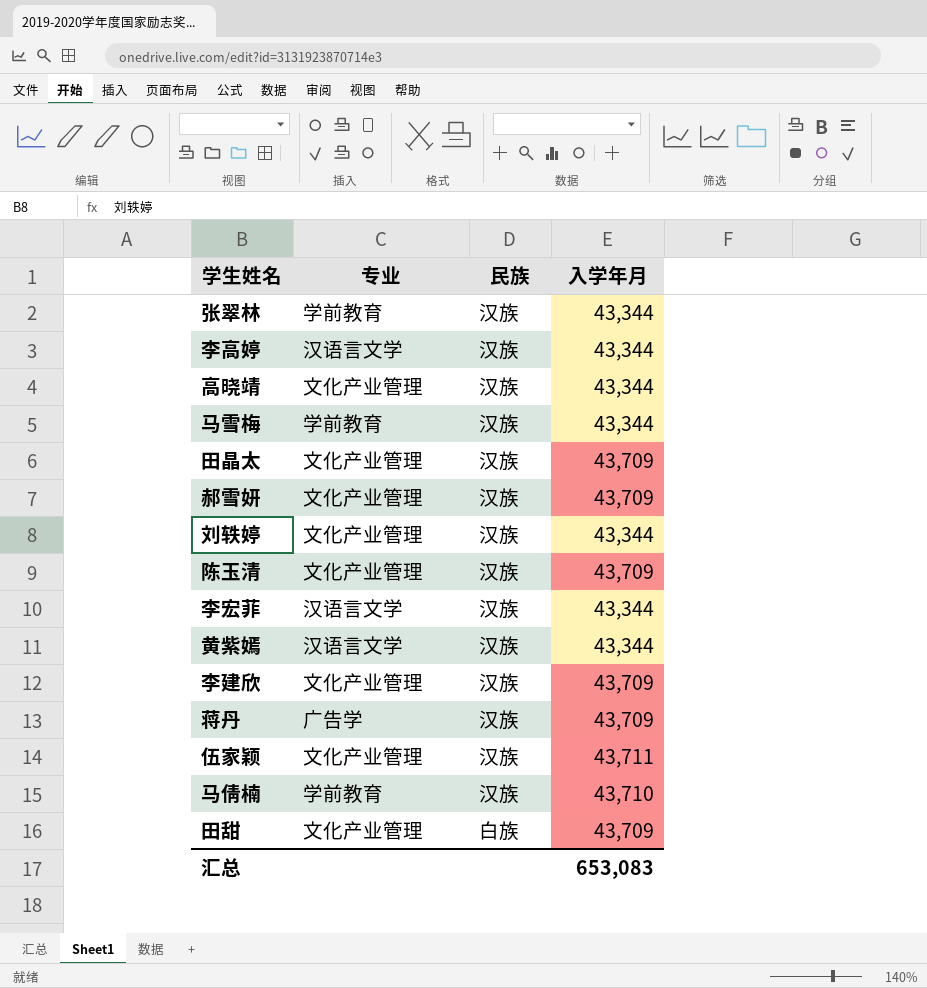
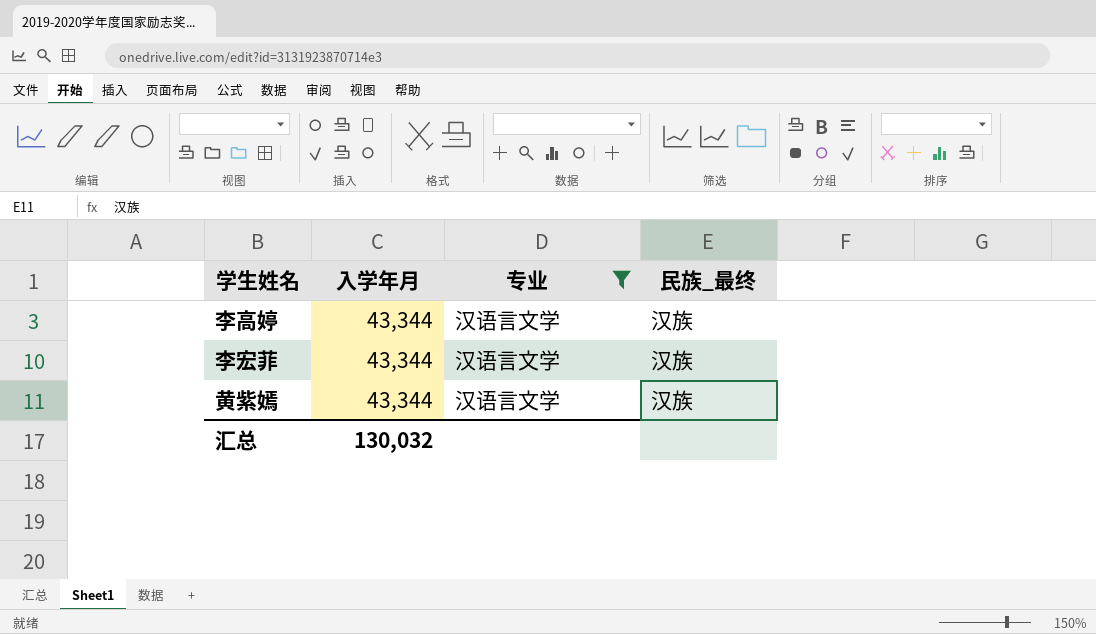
filter: none -> 专业 = 汉语言文学
column 入学年月 | position: 4 -> 2
column name: 民族 -> 民族_最终
汇总 | 入学年月: 653,083 -> 130,032

